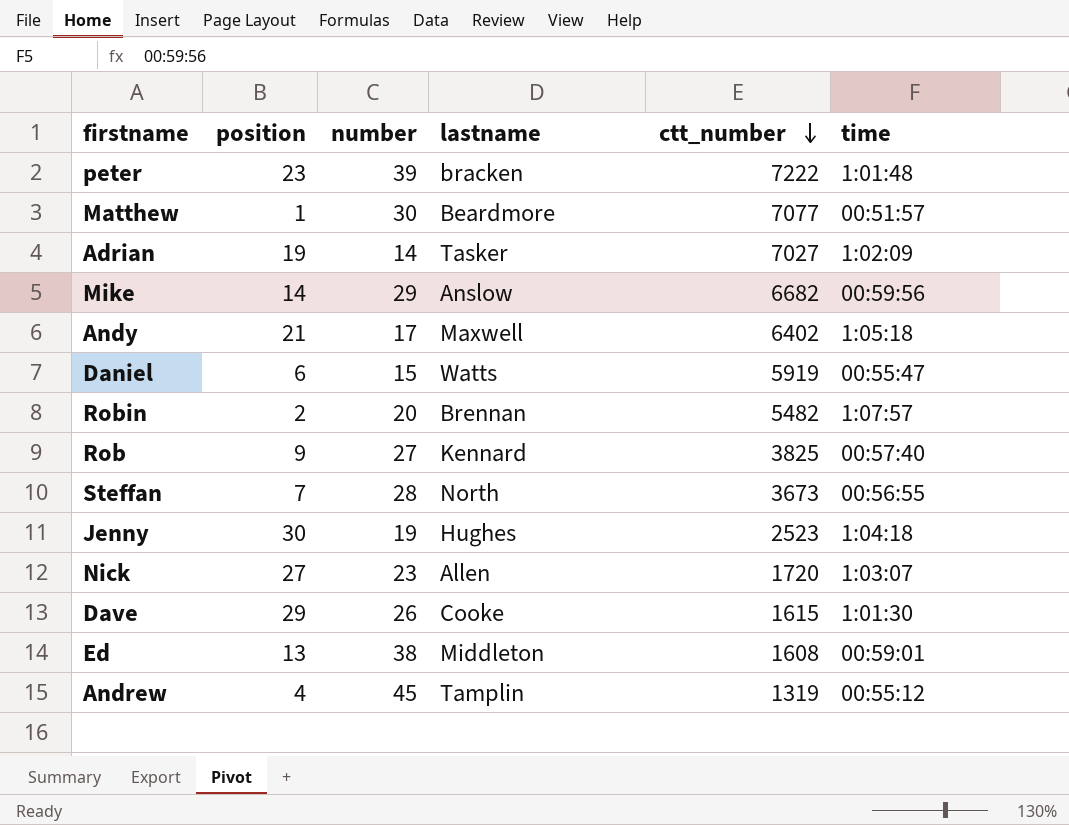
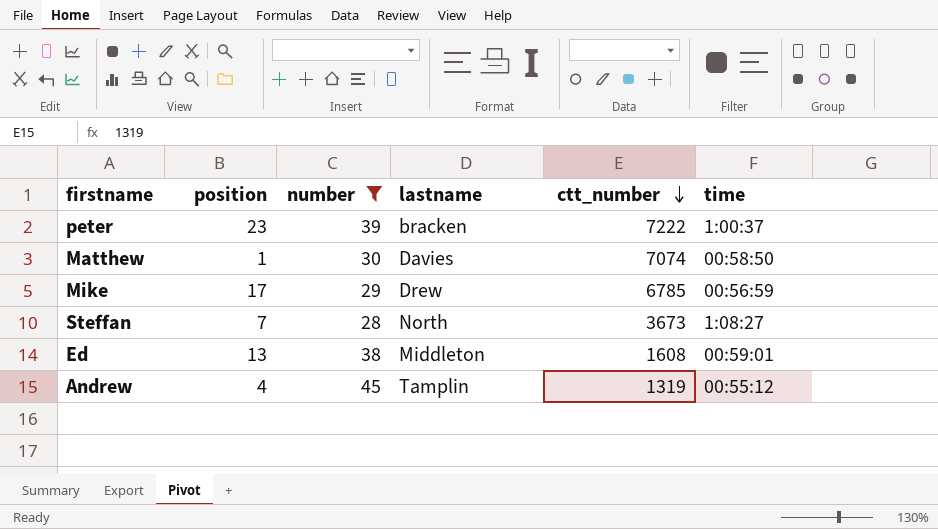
filter: none -> number >= 28
peter | time: 1:01:48 -> 1:00:37
Matthew | lastname: Beardmore -> Davies
Matthew | ctt_number: 7077 -> 7074
Matthew | time: 00:51:57 -> 00:58:50
Mike | position: 14 -> 17
Mike | lastname: Anslow -> Drew
Mike | ctt_number: 6682 -> 6785
Mike | time: 00:59:56 -> 00:56:59
Steffan | time: 00:56:55 -> 1:08:27

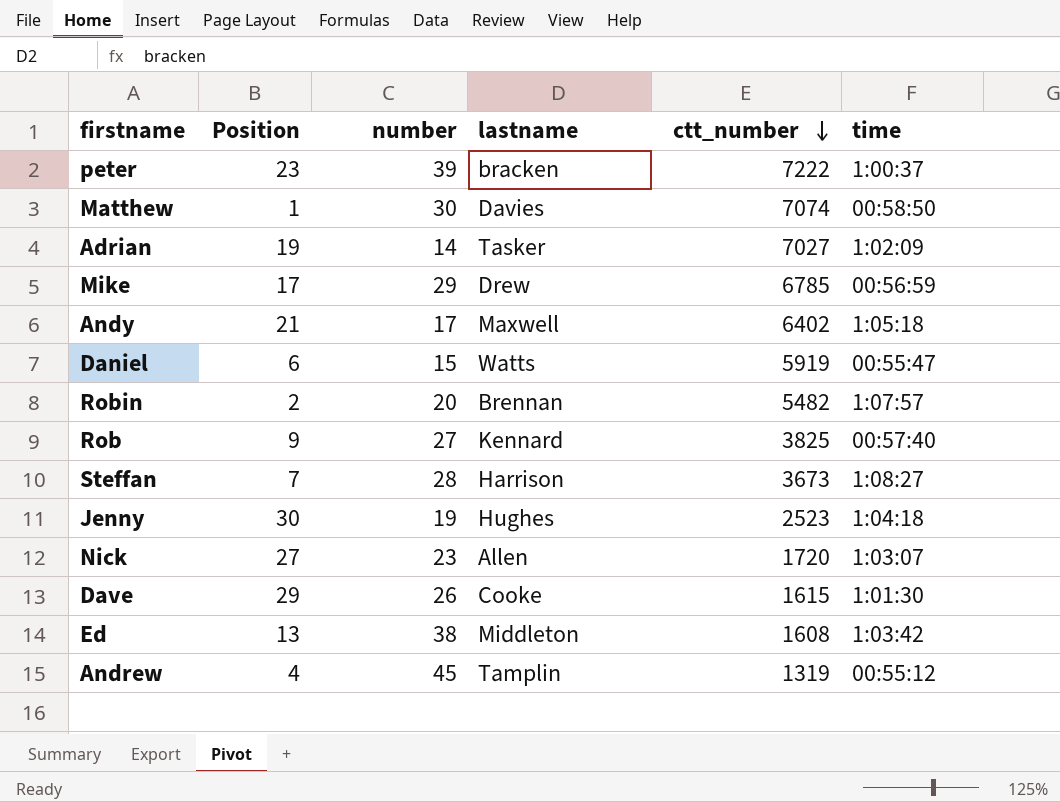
filter: number >= 28 -> none
column name: position -> Position
Steffan | lastname: North -> Harrison
Ed | time: 00:59:01 -> 1:03:42

